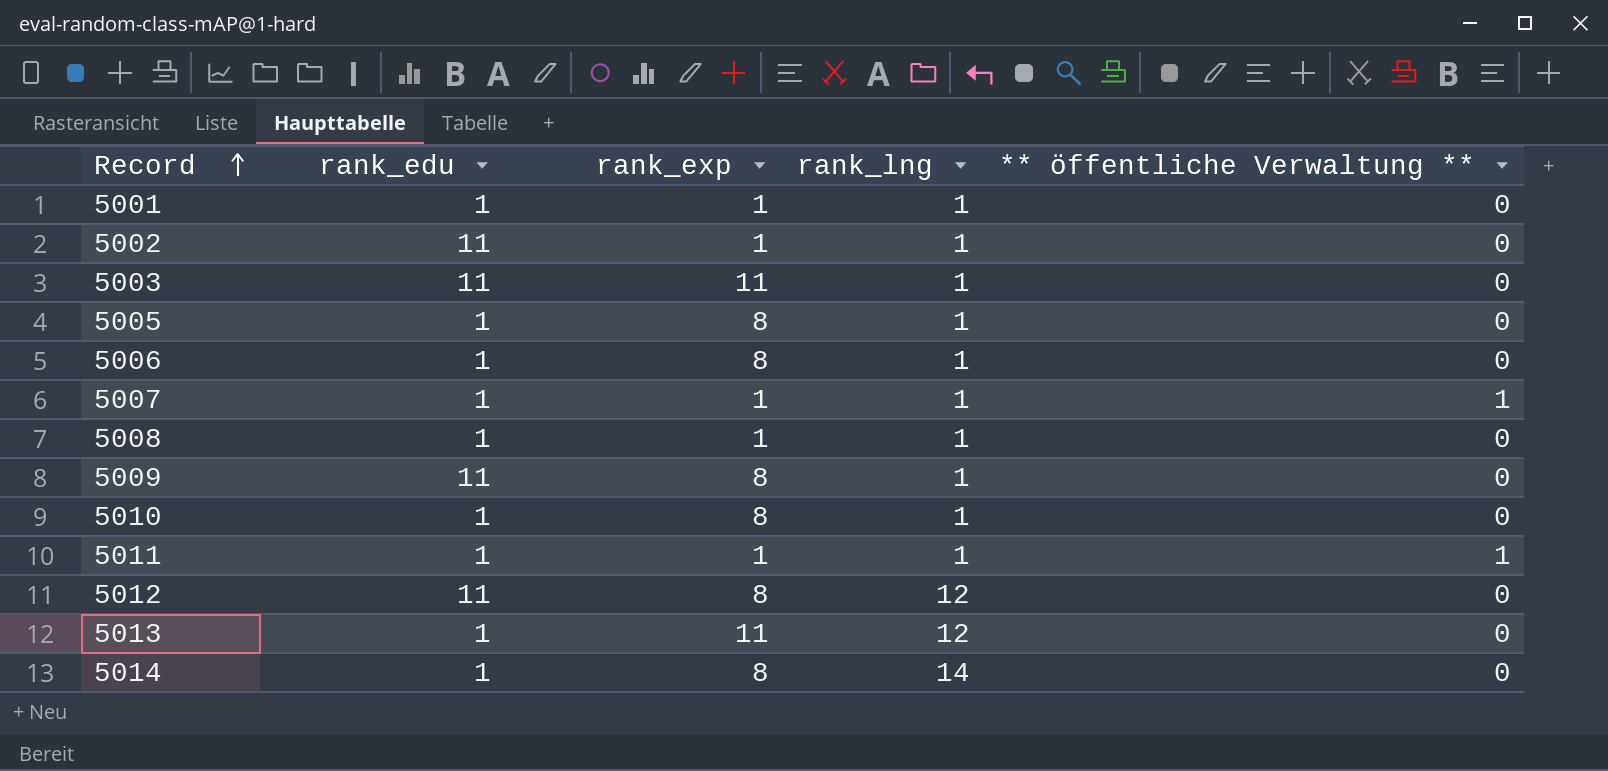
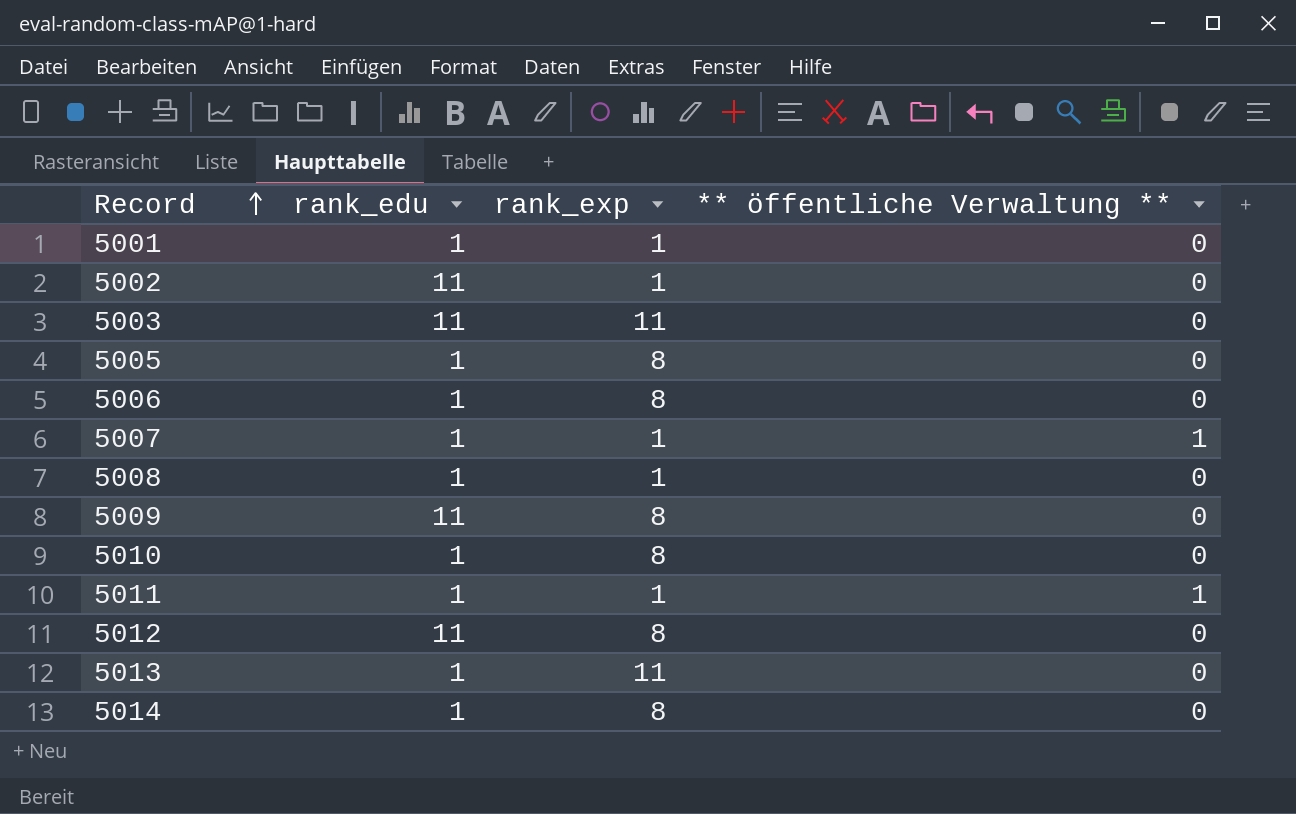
column rank_lng | position: 4 -> none

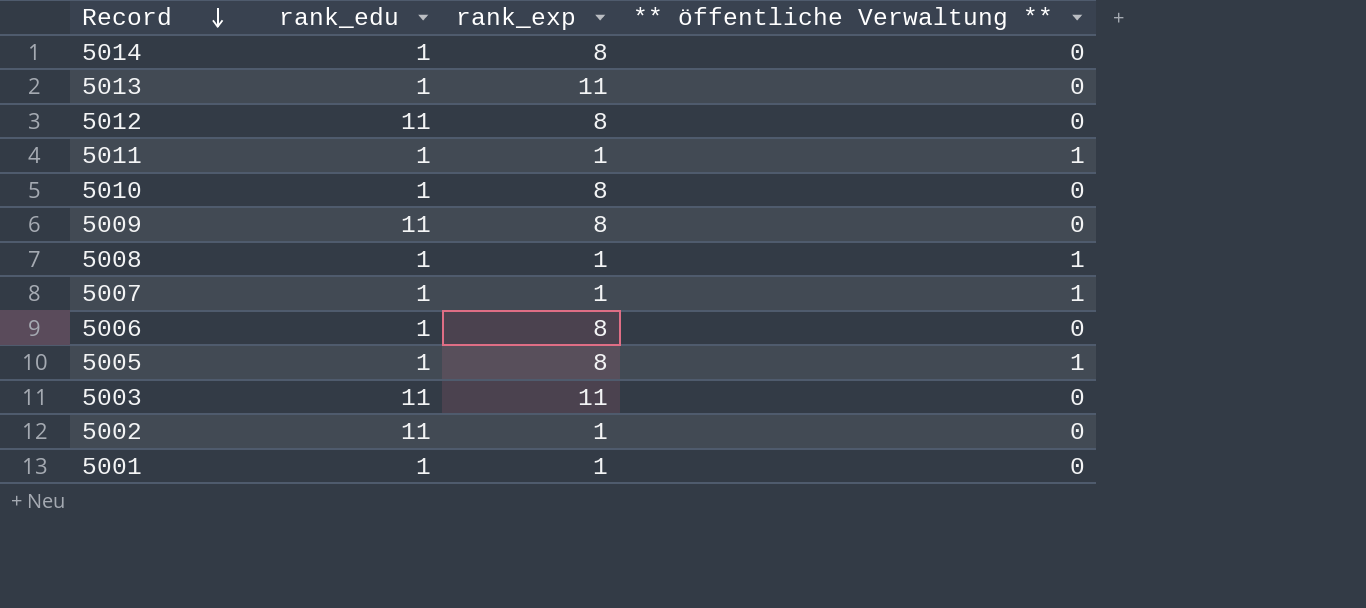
row order: Record ascending -> Record descending
5008 | ** öffentliche Verwaltung **: 0 -> 1
5005 | ** öffentliche Verwaltung **: 0 -> 1

